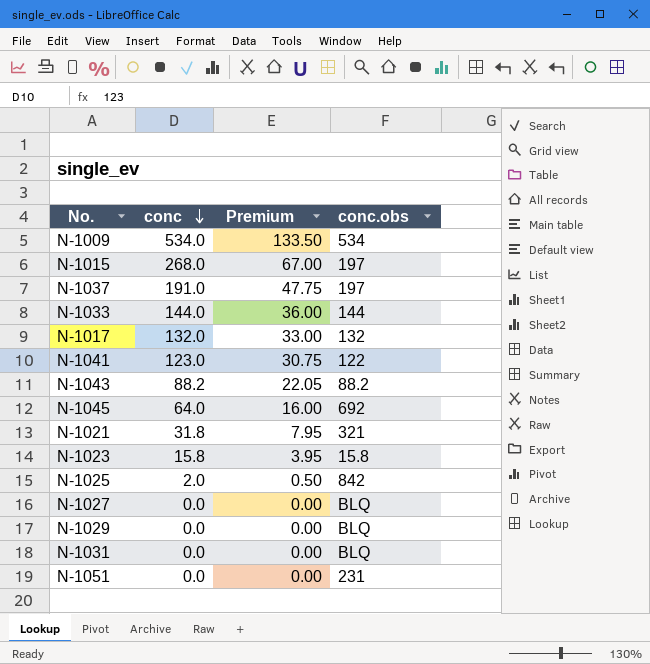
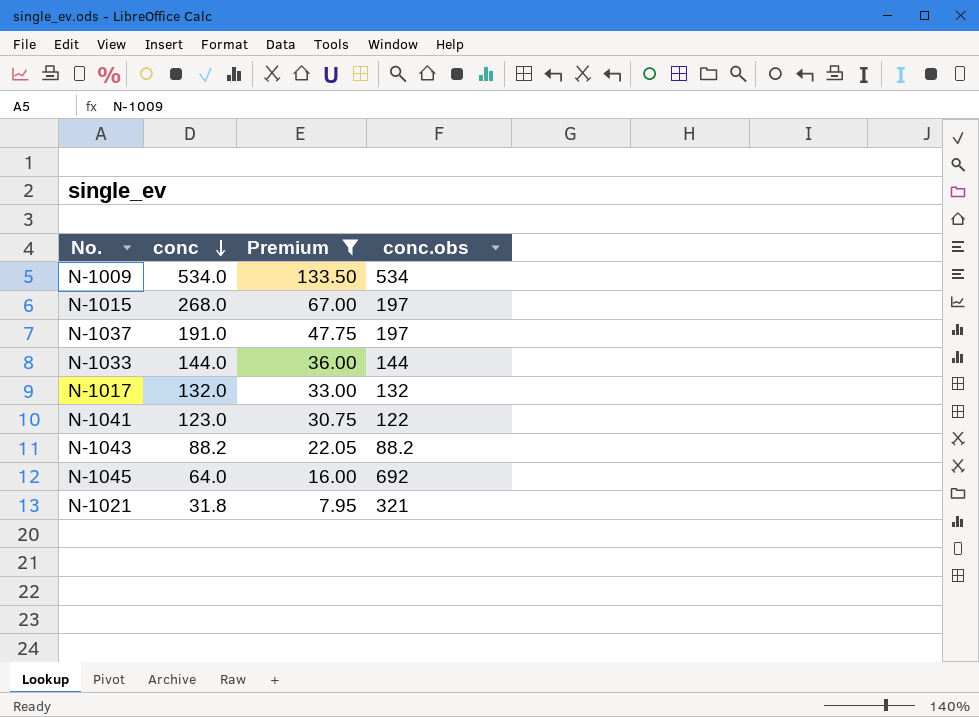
filter: none -> Premium >= 7.95

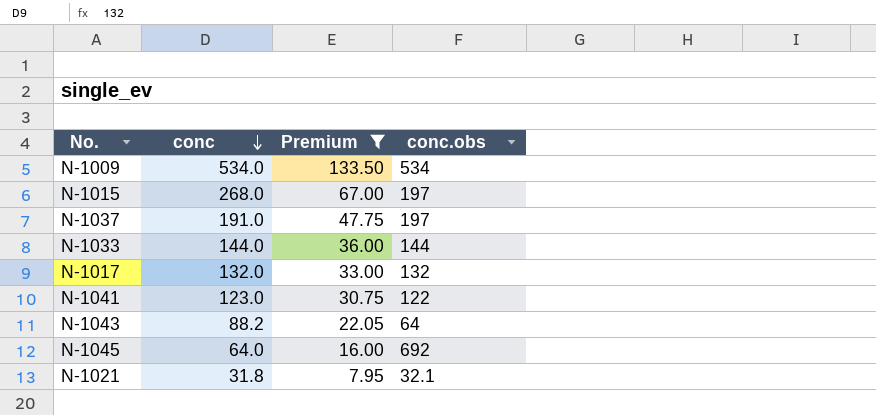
N-1043 | conc.obs: 88.2 -> 64
N-1021 | conc.obs: 321 -> 32.1

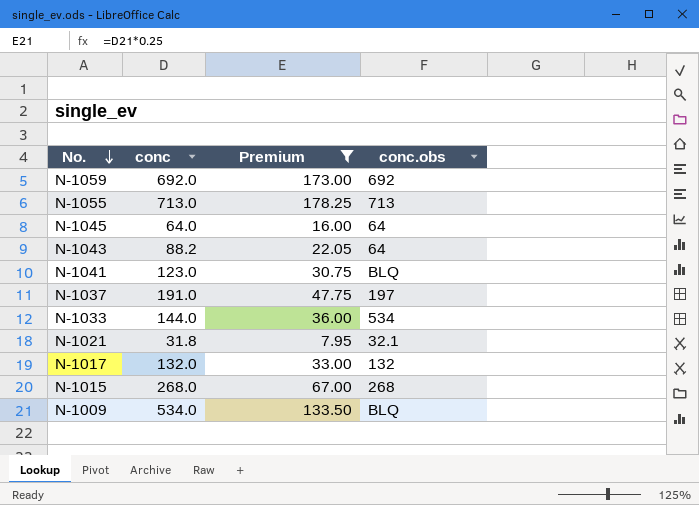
row order: conc descending -> No. descending
row N-1059: none -> 692.0 | 173.00 | 692
row N-1055: none -> 713.0 | 178.25 | 713
N-1045 | conc.obs: 692 -> 64
N-1041 | conc.obs: 122 -> BLQ
N-1033 | conc.obs: 144 -> 534
N-1015 | conc.obs: 197 -> 268
N-1009 | conc.obs: 534 -> BLQ

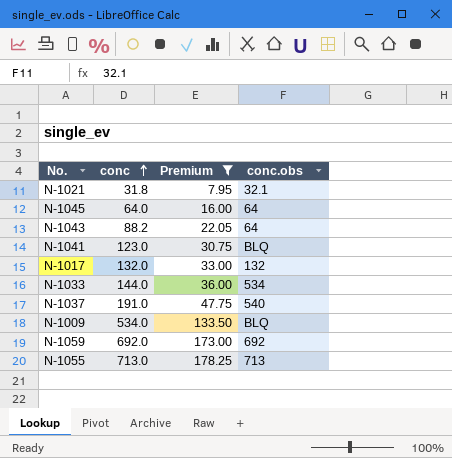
row order: No. descending -> conc ascending
row N-1015: 268.0 | 67.00 | 268 -> none
N-1037 | conc.obs: 197 -> 540

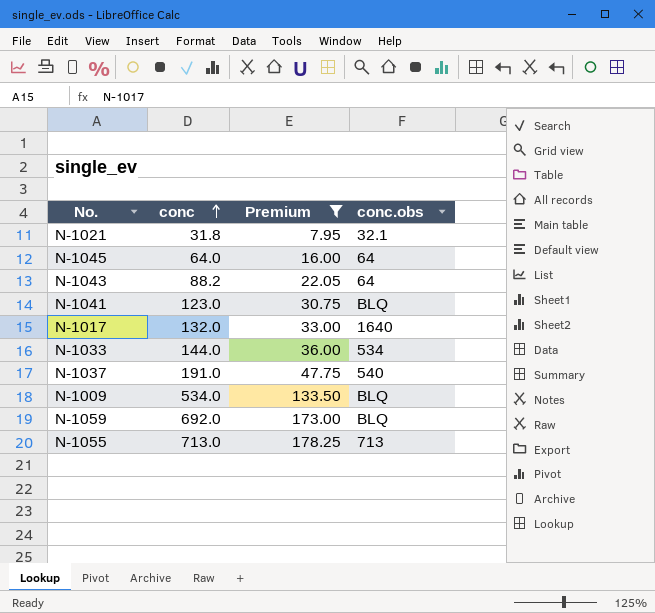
N-1017 | conc.obs: 132 -> 1640
N-1059 | conc.obs: 692 -> BLQ

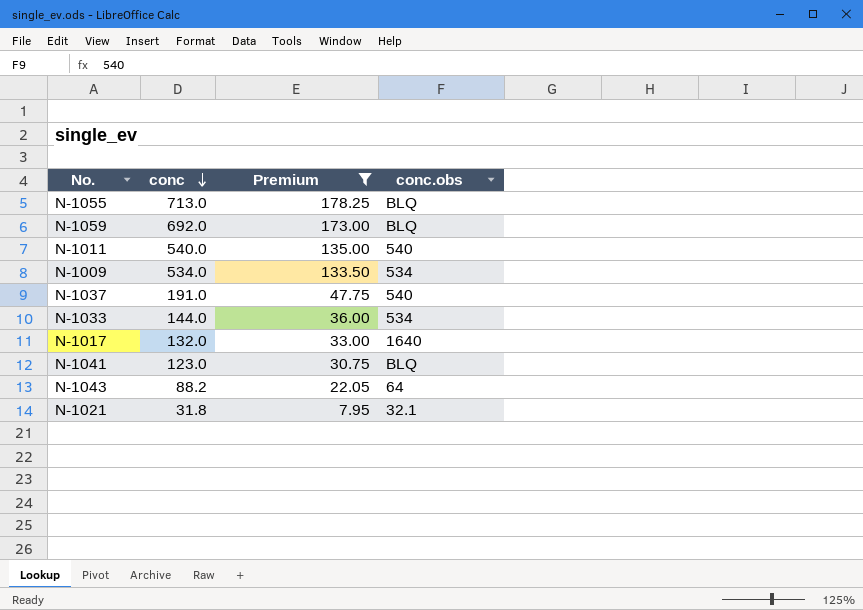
row order: conc ascending -> conc descending
row N-1045: 64.0 | 16.00 | 64 -> none
N-1055 | conc.obs: 713 -> BLQ
row N-1011: none -> 540.0 | 135.00 | 540
N-1009 | conc.obs: BLQ -> 534

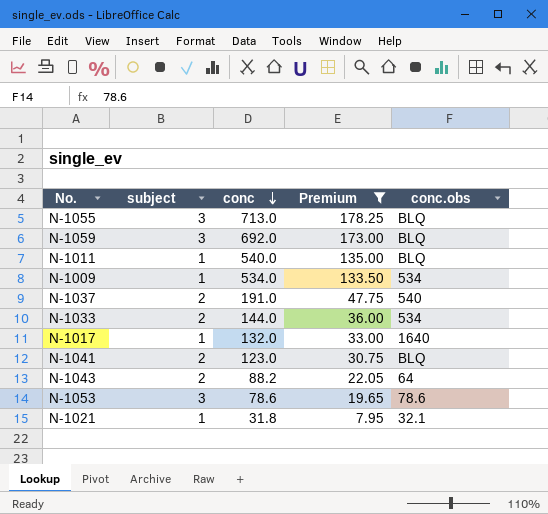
column subject | position: none -> 2
N-1011 | conc.obs: 540 -> BLQ
row N-1053: none -> 3 | 78.6 | 19.65 | 78.6

